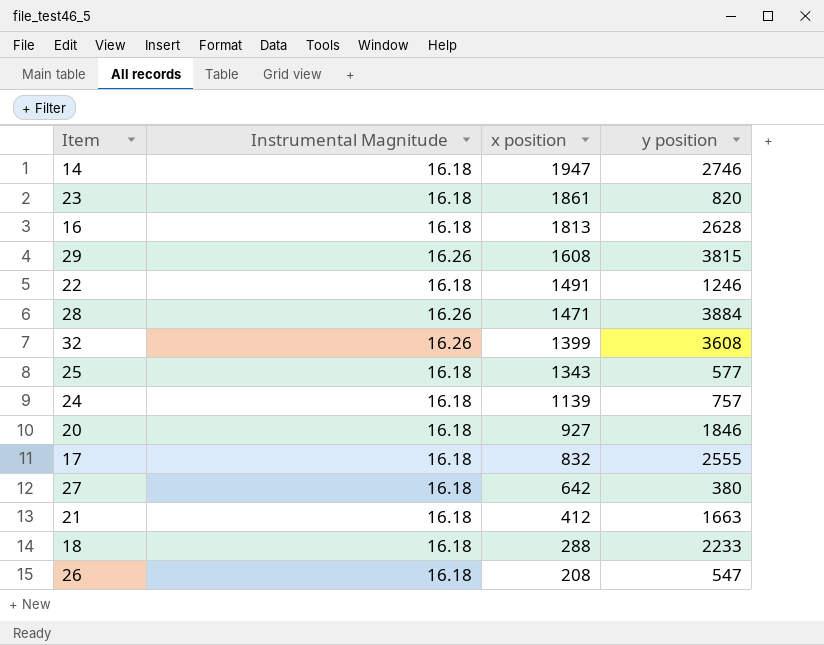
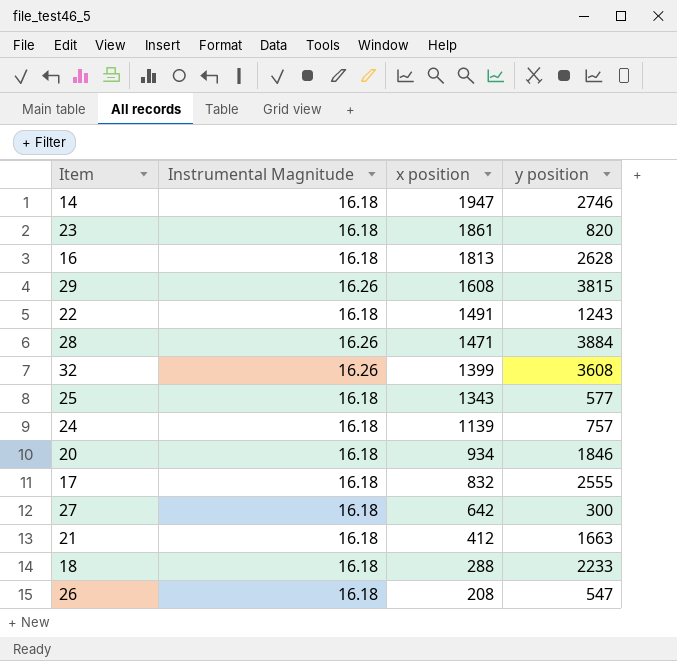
22 | y position: 1246 -> 1243
20 | x position: 927 -> 934
27 | y position: 380 -> 300

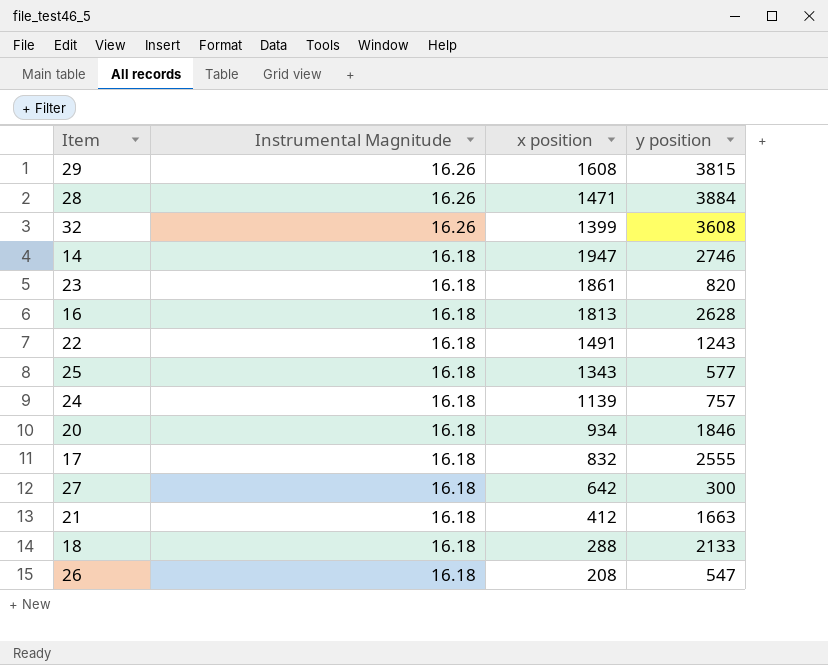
row order: x position descending -> Instrumental Magnitude descending
18 | y position: 2233 -> 2133

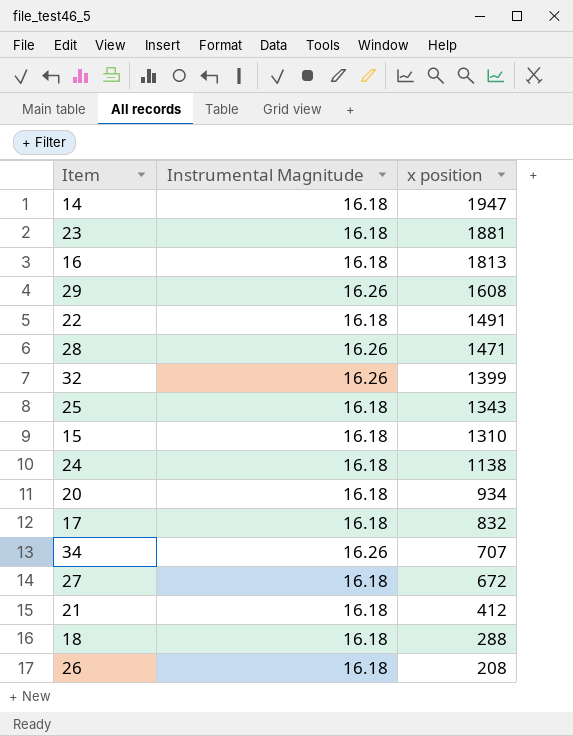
row order: Instrumental Magnitude descending -> x position descending
column y position | position: 4 -> none
23 | x position: 1861 -> 1881
row 15: none -> 16.18 | 1310
24 | x position: 1139 -> 1138
row 34: none -> 16.26 | 707
27 | x position: 642 -> 672

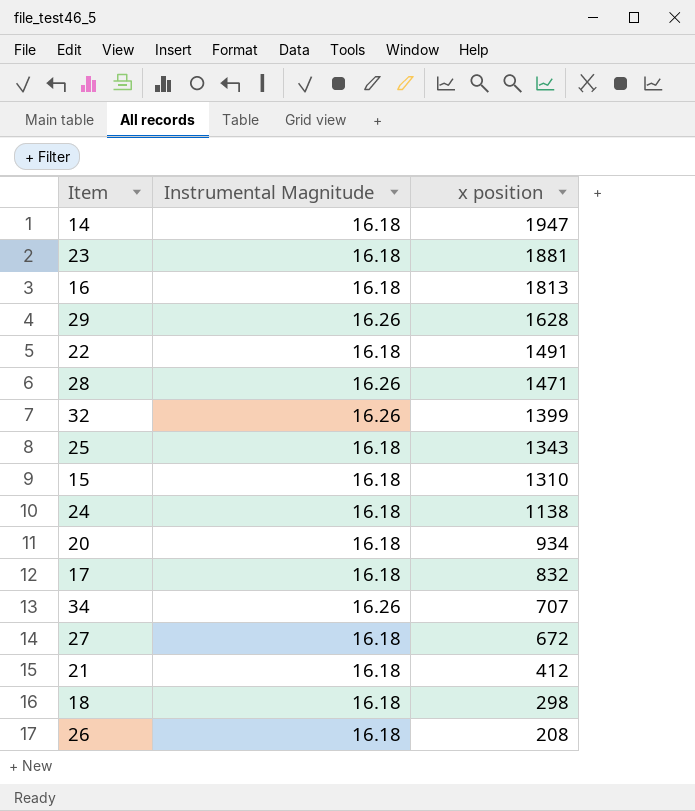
29 | x position: 1608 -> 1628
18 | x position: 288 -> 298

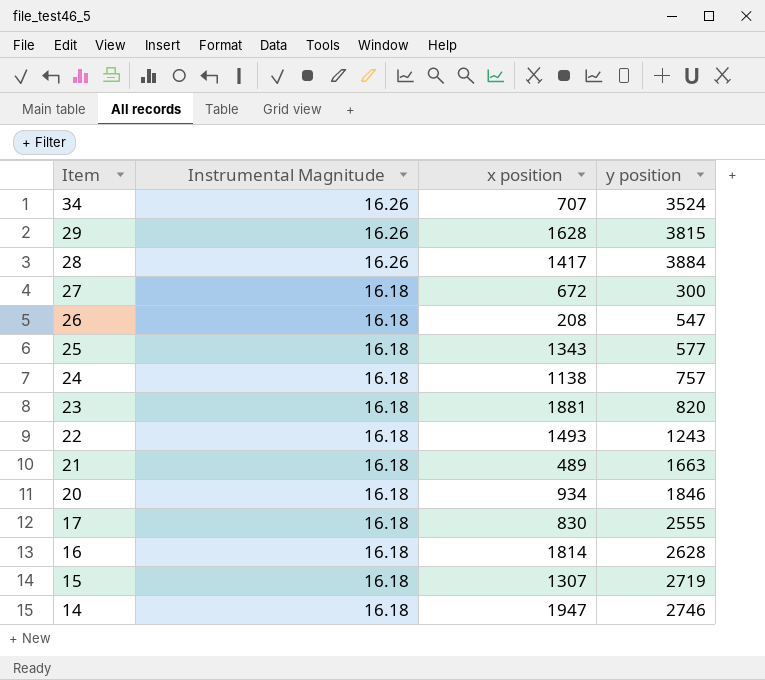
row order: x position descending -> Item descending
column y position | position: none -> 4
row 32: 16.26 | 1399 -> none
row 18: 16.18 | 298 -> none
28 | x position: 1471 -> 1417
22 | x position: 1491 -> 1493
21 | x position: 412 -> 489
17 | x position: 832 -> 830
16 | x position: 1813 -> 1814
15 | x position: 1310 -> 1307

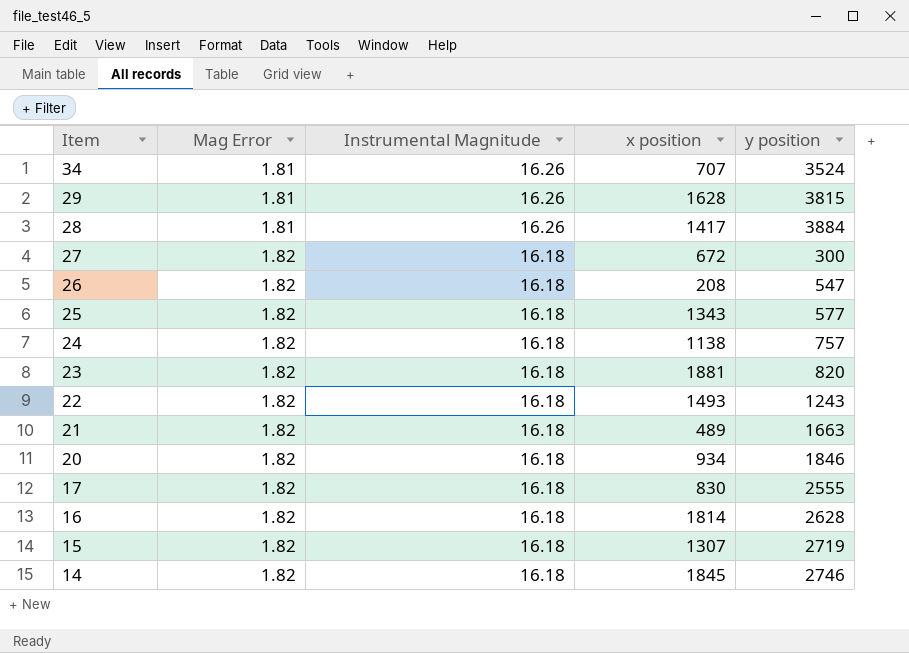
column Mag Error | position: none -> 2
14 | x position: 1947 -> 1845

